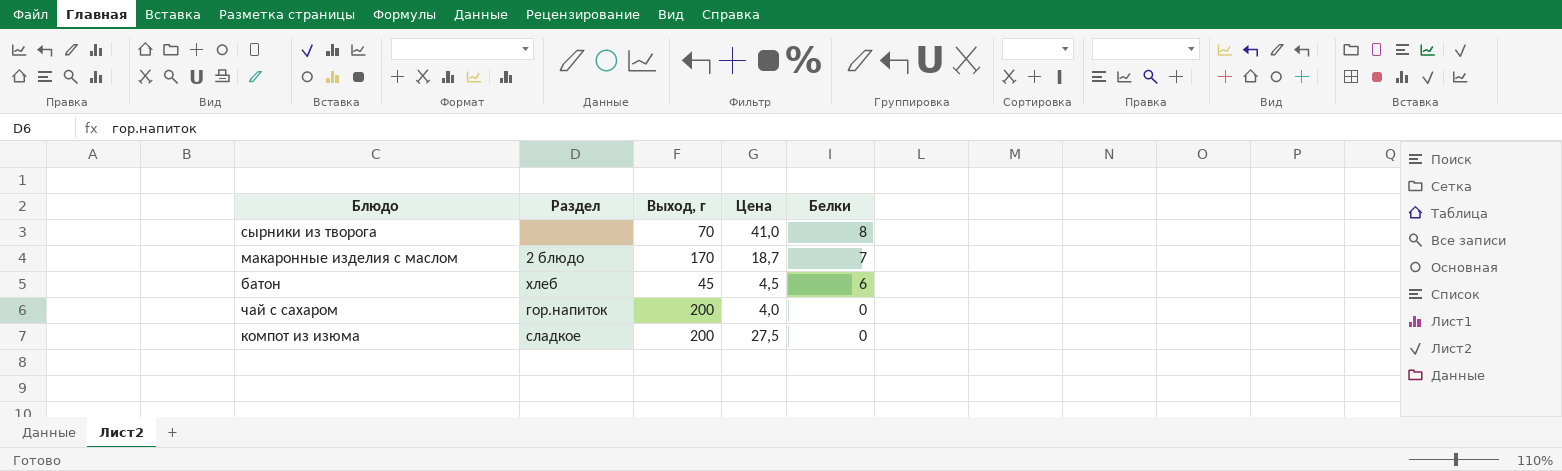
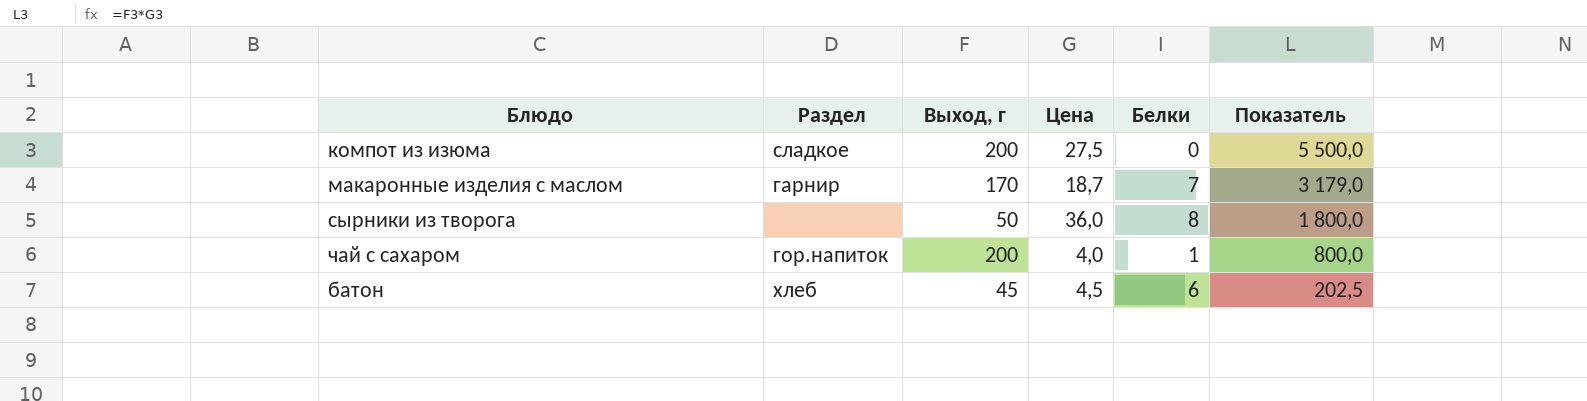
row order: Белки descending -> Показатель descending
column Показатель | formula: none -> [Выход, г] * [Цена]
макаронные изделия с маслом | Раздел: 2 блюдо -> гарнир
сырники из творога | Выход, г: 70 -> 50
сырники из творога | Цена: 41,0 -> 36,0
чай с сахаром | Белки: 0 -> 1

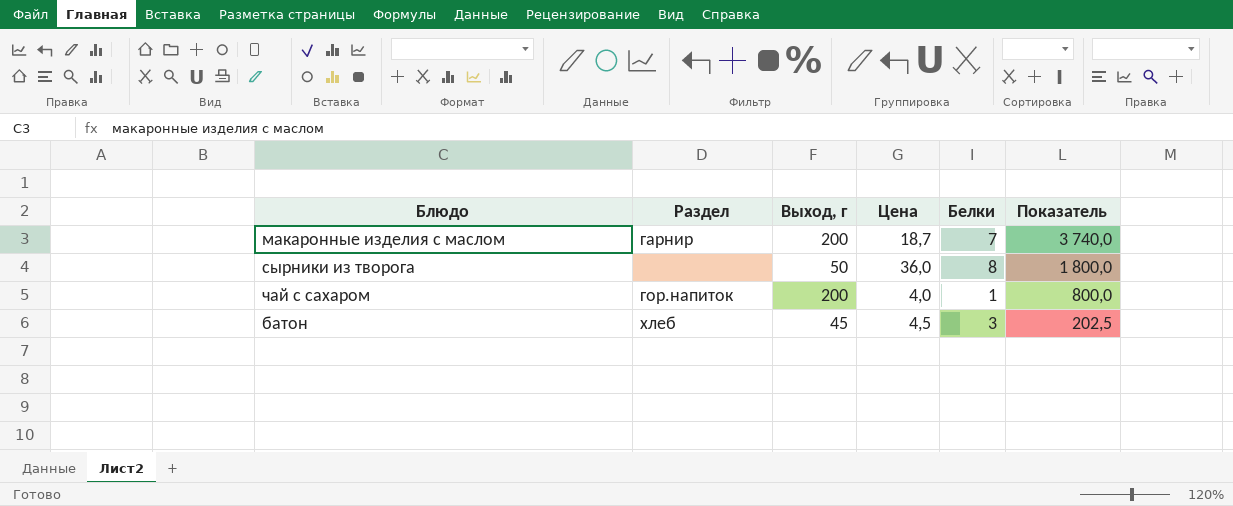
row компот из изюма: сладкое | 200 | 27,5 | 0 | 5 500,0 -> none
макаронные изделия с маслом | Выход, г: 170 -> 200
макаронные изделия с маслом | Показатель: 3 179,0 -> 3 740,0
батон | Белки: 6 -> 3

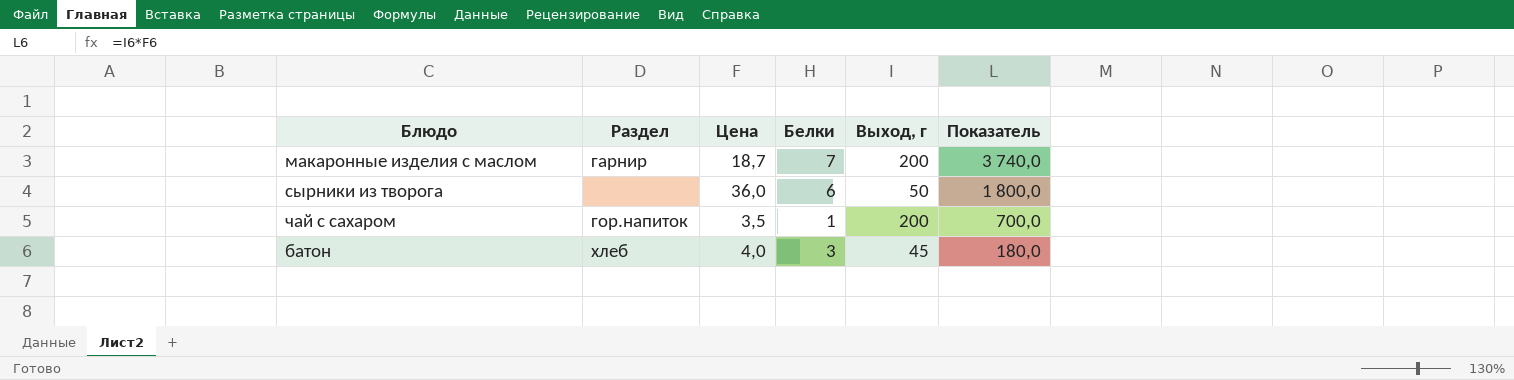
column Выход, г | position: 3 -> 5
сырники из творога | Белки: 8 -> 6
чай с сахаром | Цена: 4,0 -> 3,5
чай с сахаром | Показатель: 800,0 -> 700,0
батон | Цена: 4,5 -> 4,0
батон | Показатель: 202,5 -> 180,0

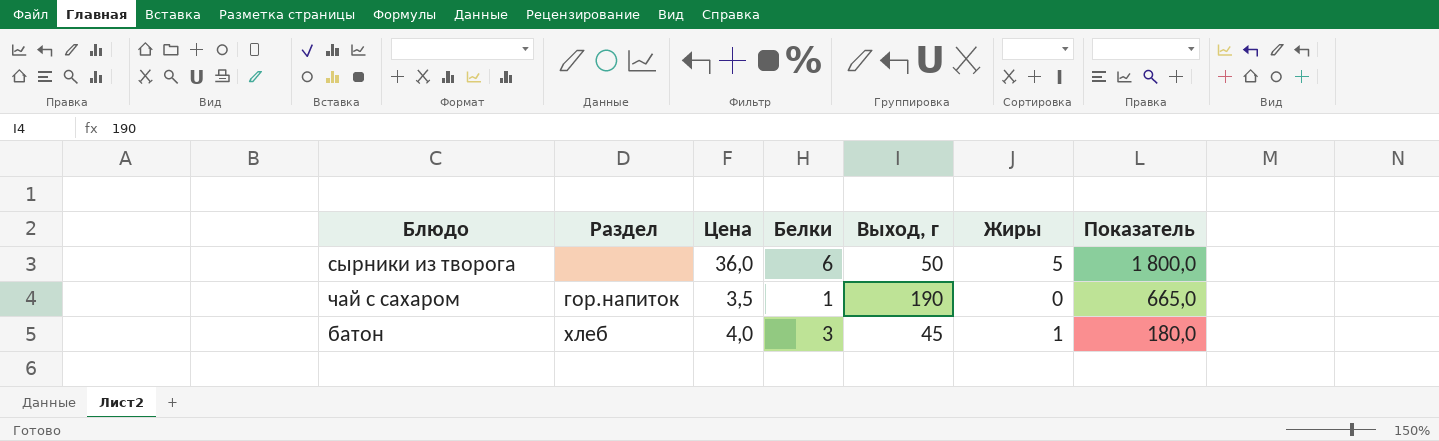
column Жиры | position: none -> 6
row макаронные изделия с маслом: гарнир | 18,7 | 7 | 200 | 3 740,0 -> none
чай с сахаром | Выход, г: 200 -> 190
чай с сахаром | Показатель: 700,0 -> 665,0

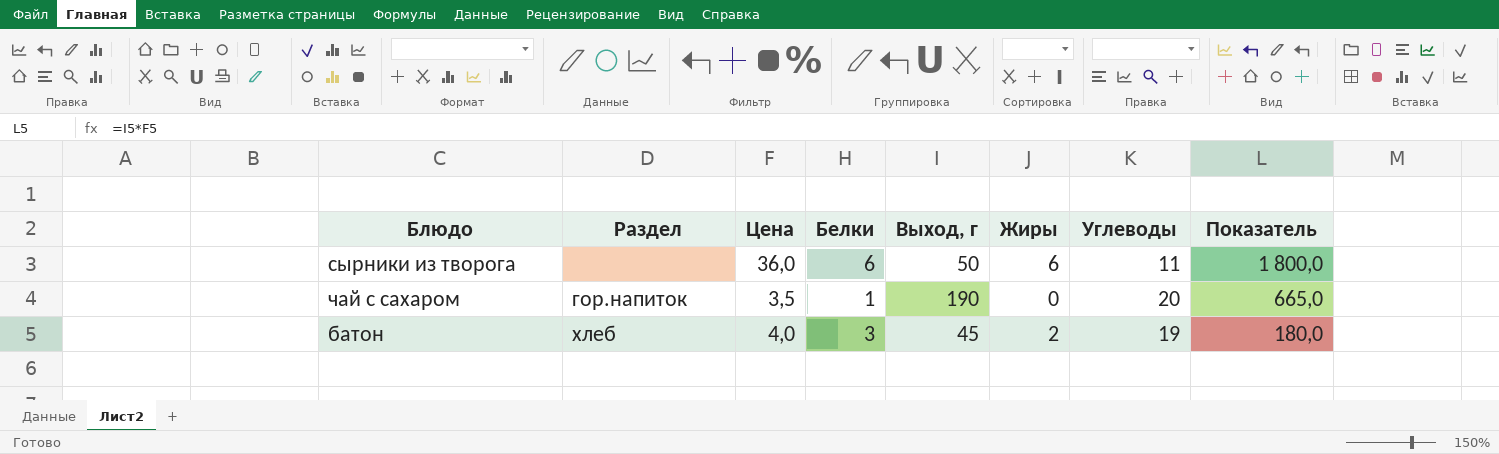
column Углеводы | position: none -> 7
сырники из творога | Жиры: 5 -> 6
батон | Жиры: 1 -> 2

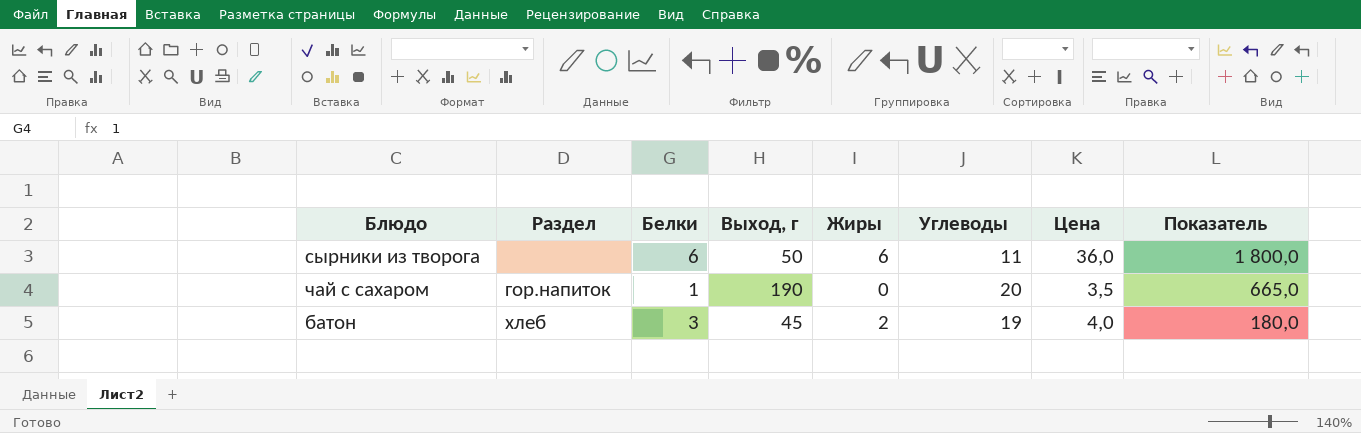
column Цена | position: 3 -> 7

